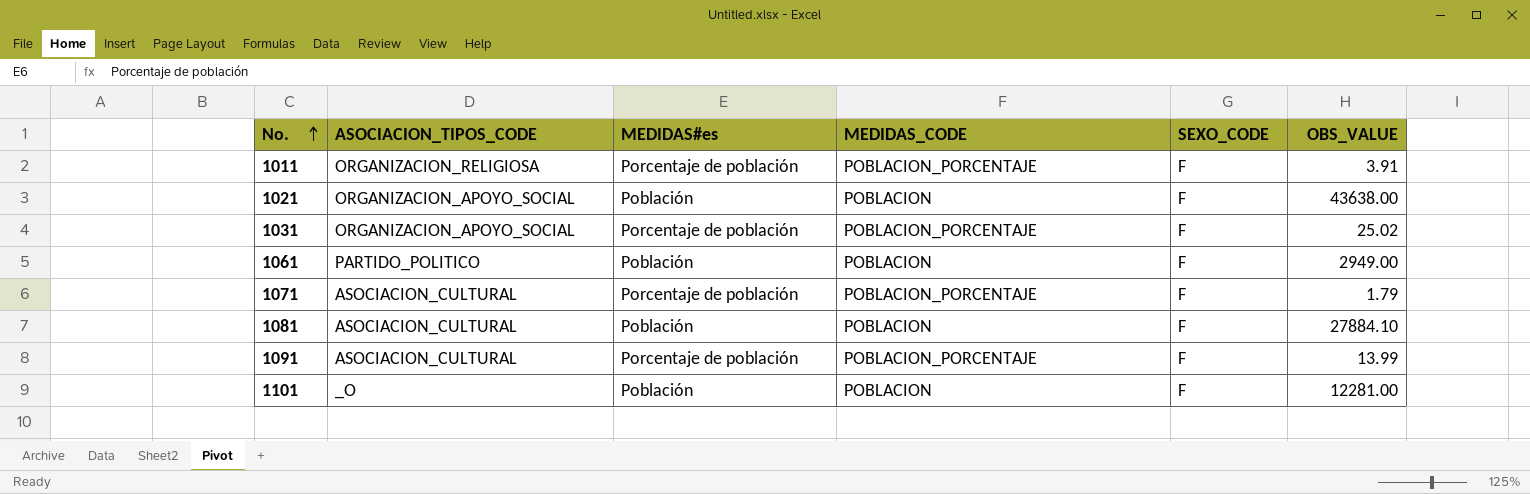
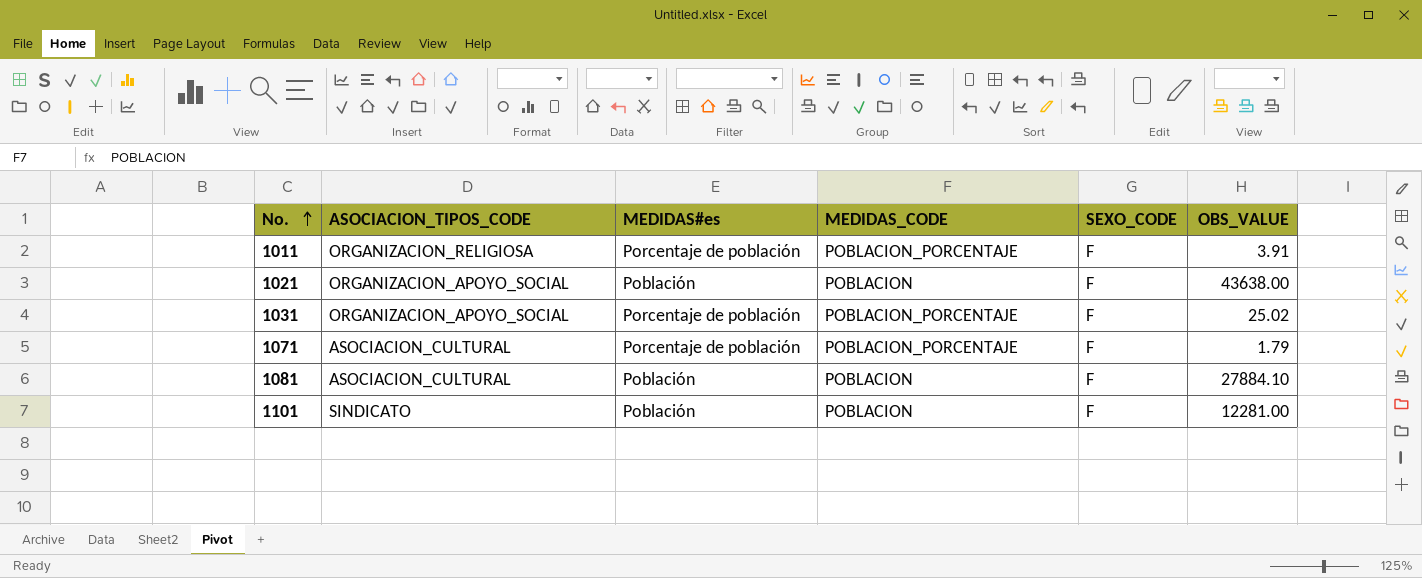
row 1061: PARTIDO_POLITICO | Población | POBLACION | F | 2949.00 -> none
row 1091: ASOCIACION_CULTURAL | Porcentaje de población | POBLACION_PORCENTAJE | F | 13.99 -> none
1101 | ASOCIACION_TIPOS_CODE: _O -> SINDICATO

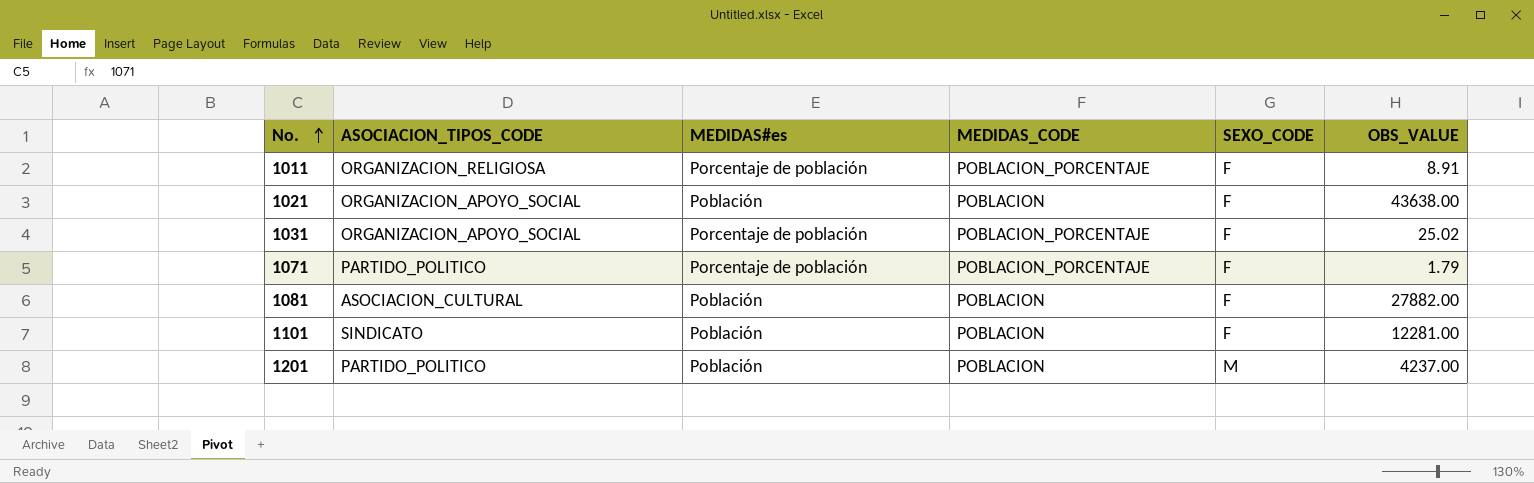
1011 | OBS_VALUE: 3.91 -> 8.91
1071 | ASOCIACION_TIPOS_CODE: ASOCIACION_CULTURAL -> PARTIDO_POLITICO
1081 | OBS_VALUE: 27884.10 -> 27882.00
row 1201: none -> PARTIDO_POLITICO | Población | POBLACION | M | 4237.00

